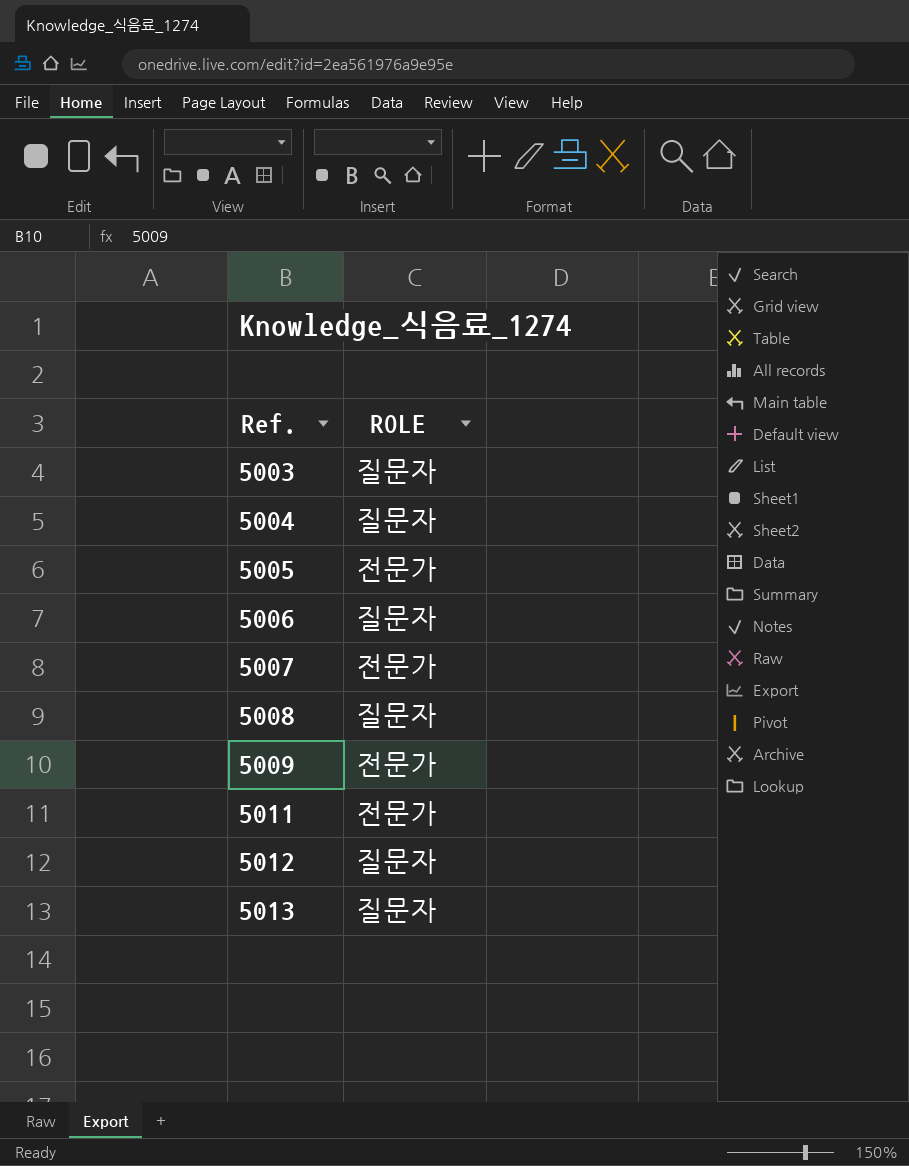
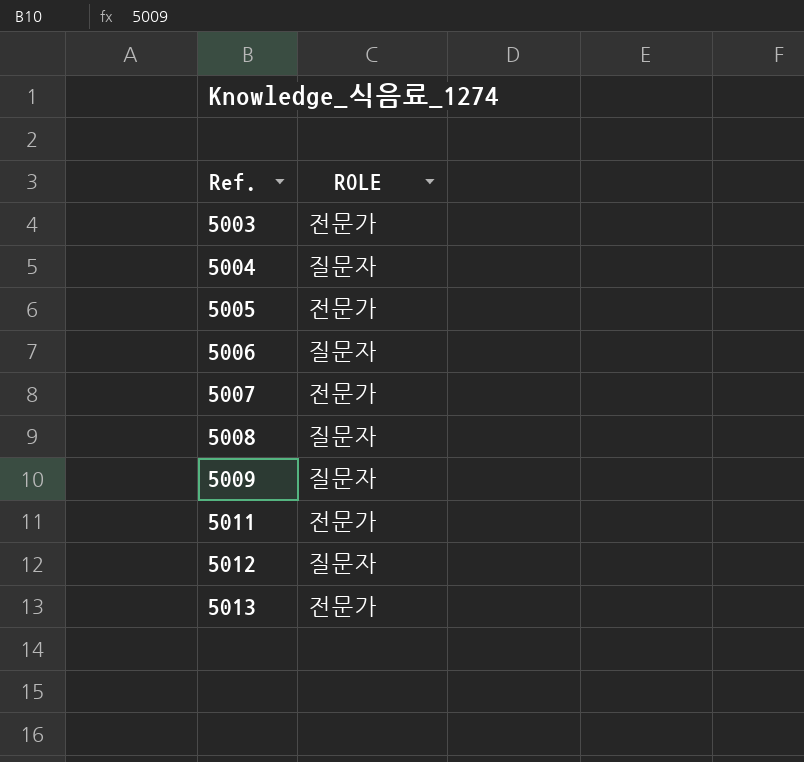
5003 | ROLE: 질문자 -> 전문가
5009 | ROLE: 전문가 -> 질문자
5013 | ROLE: 질문자 -> 전문가

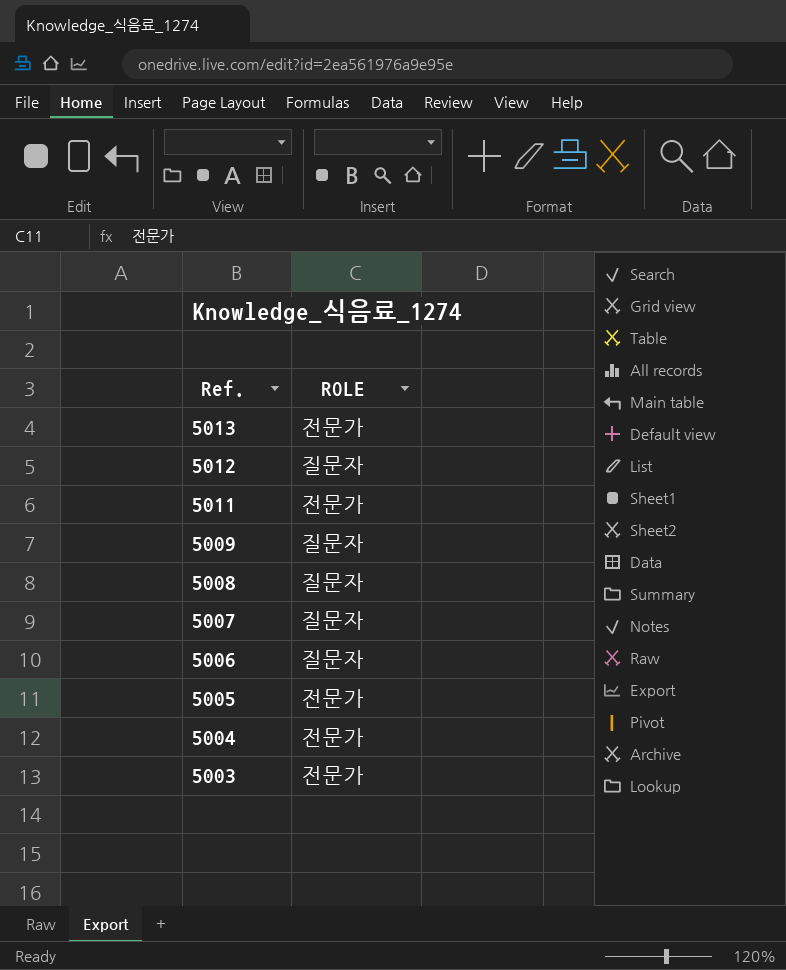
row order: Ref. ascending -> Ref. descending
5007 | ROLE: 전문가 -> 질문자
5004 | ROLE: 질문자 -> 전문가

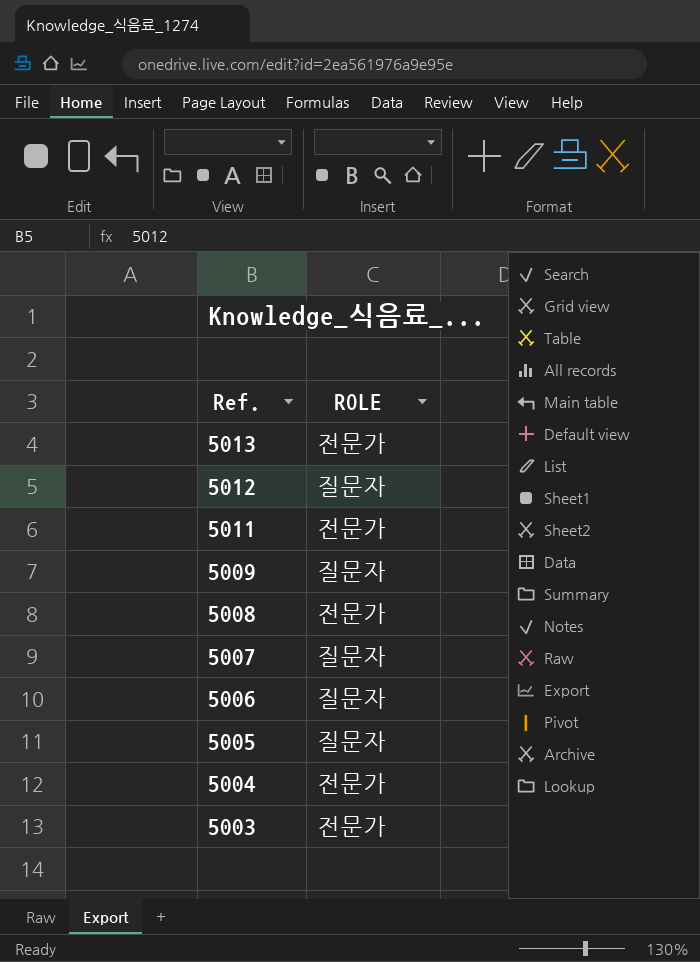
5008 | ROLE: 질문자 -> 전문가
5005 | ROLE: 전문가 -> 질문자

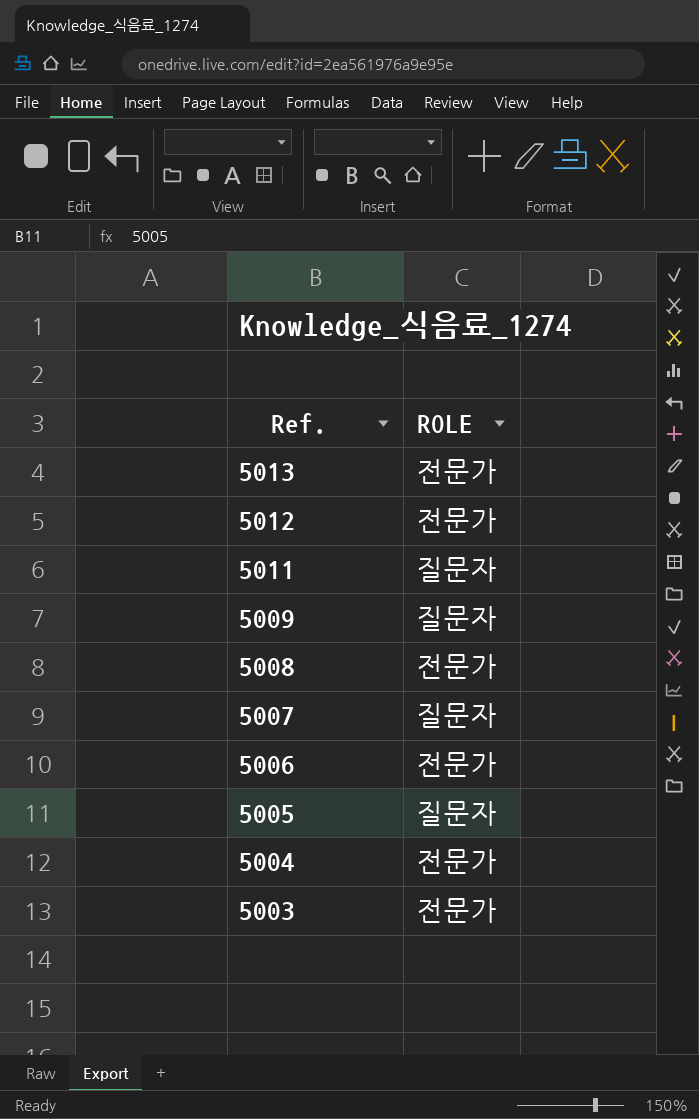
5012 | ROLE: 질문자 -> 전문가
5011 | ROLE: 전문가 -> 질문자
5006 | ROLE: 질문자 -> 전문가

